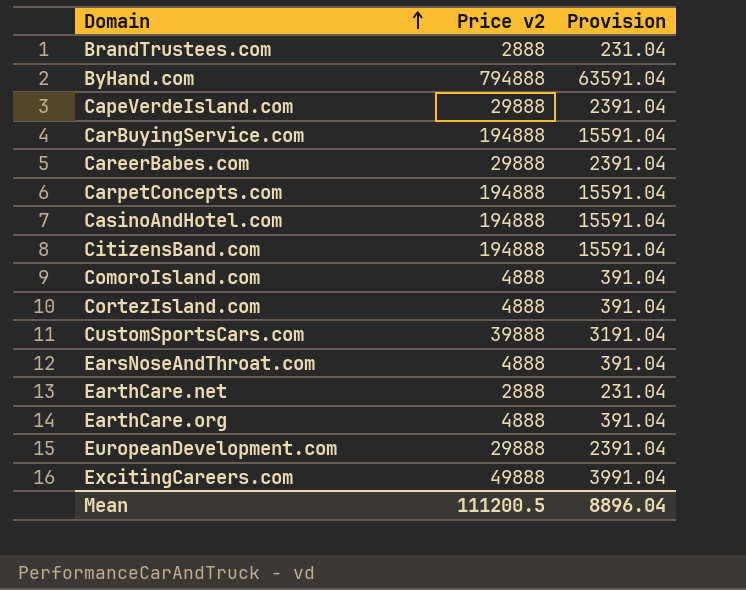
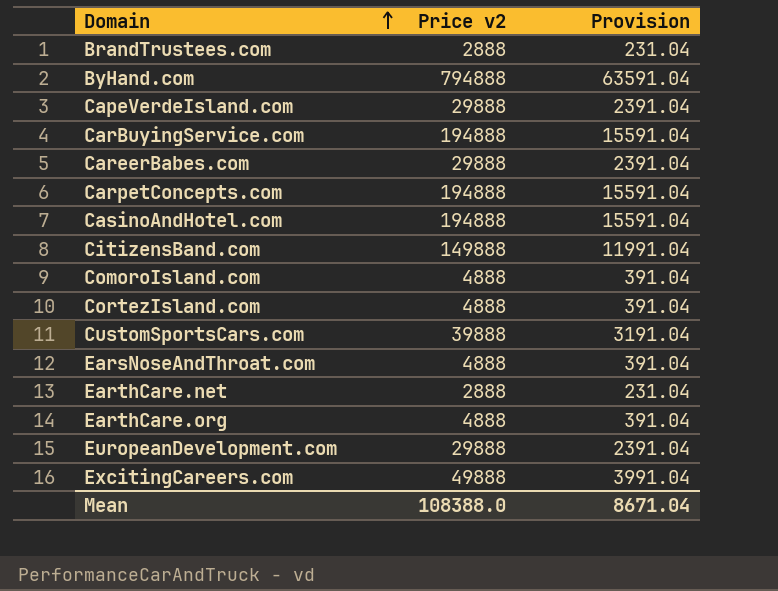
CitizensBand.com | Price v2: 194888 -> 149888
CitizensBand.com | Provision: 15591.04 -> 11991.04
Mean | Price v2: 111200.5 -> 108388.0
Mean | Provision: 8896.04 -> 8671.04

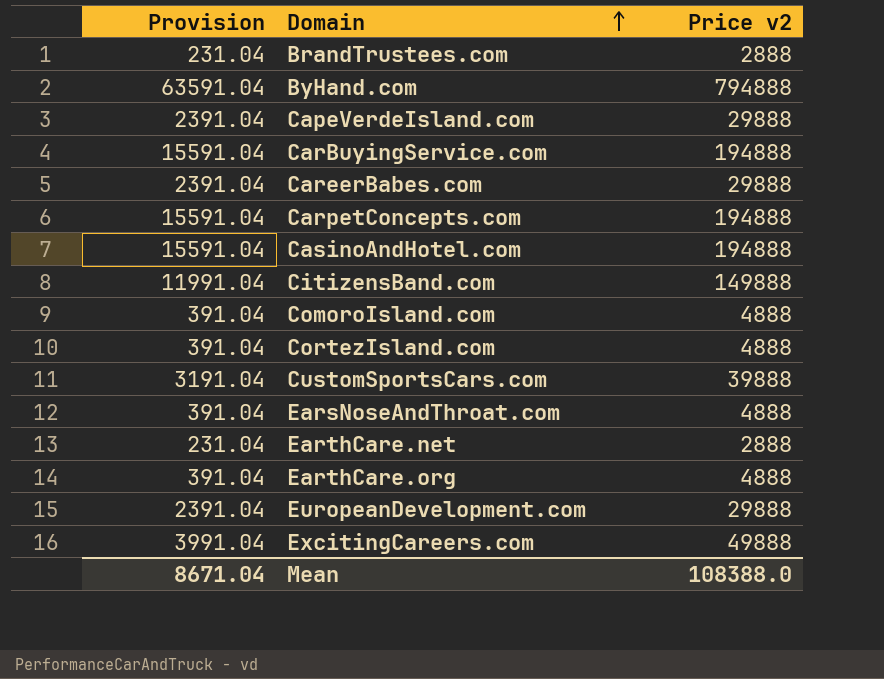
column Provision | position: 3 -> 1

